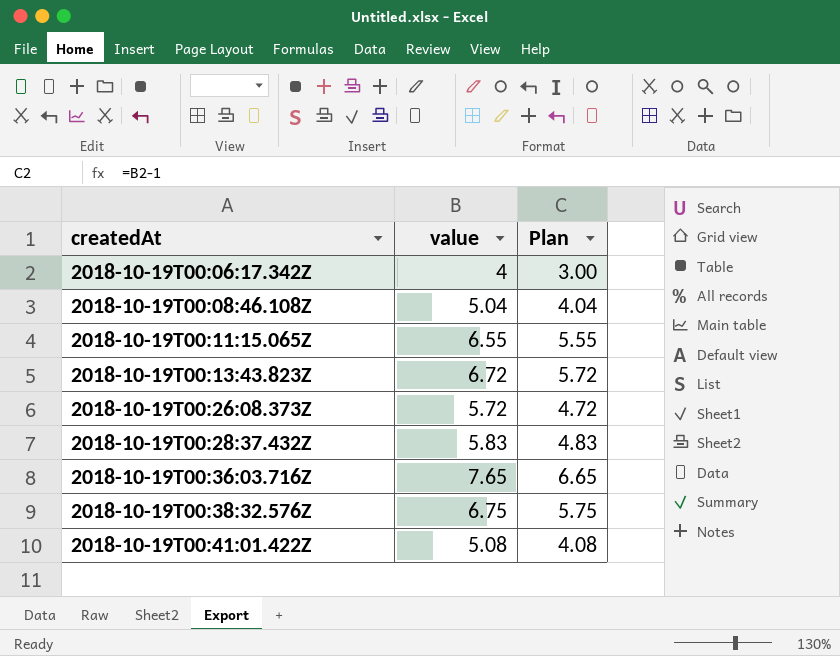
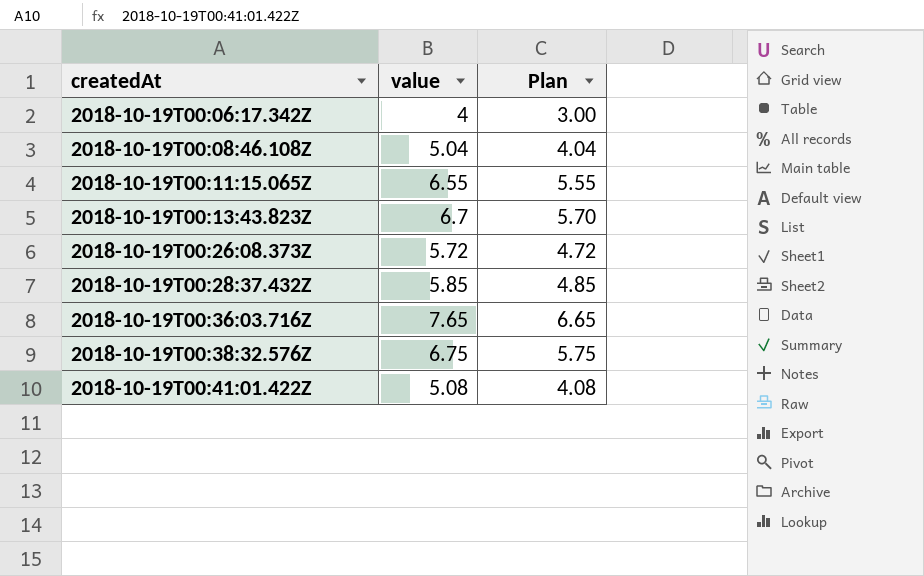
2018-10-19T00:13:43.823Z | value: 6.72 -> 6.7
2018-10-19T00:13:43.823Z | Plan: 5.72 -> 5.70
2018-10-19T00:28:37.432Z | value: 5.83 -> 5.85
2018-10-19T00:28:37.432Z | Plan: 4.83 -> 4.85

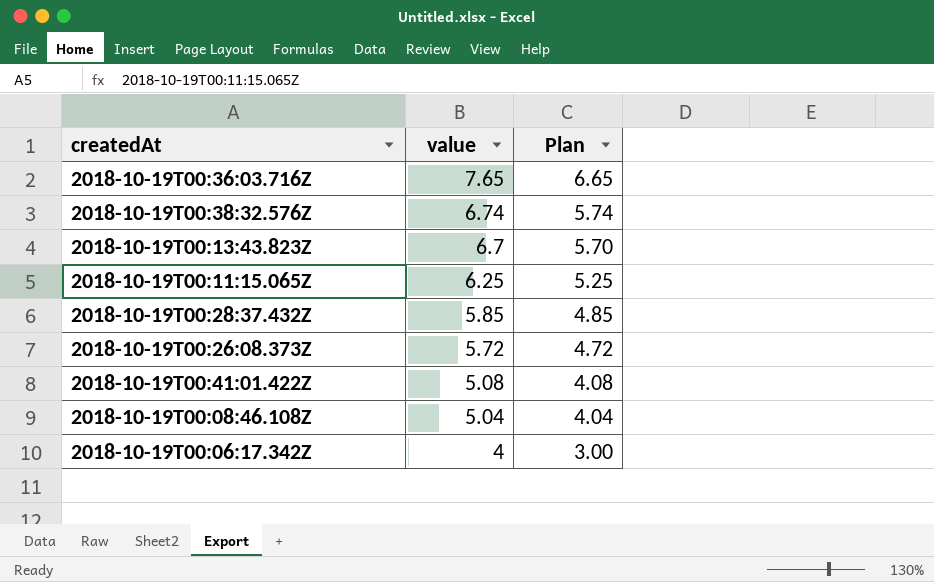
row order: createdAt ascending -> value descending
2018-10-19T00:38:32.576Z | value: 6.75 -> 6.74
2018-10-19T00:38:32.576Z | Plan: 5.75 -> 5.74
2018-10-19T00:11:15.065Z | value: 6.55 -> 6.25
2018-10-19T00:11:15.065Z | Plan: 5.55 -> 5.25

